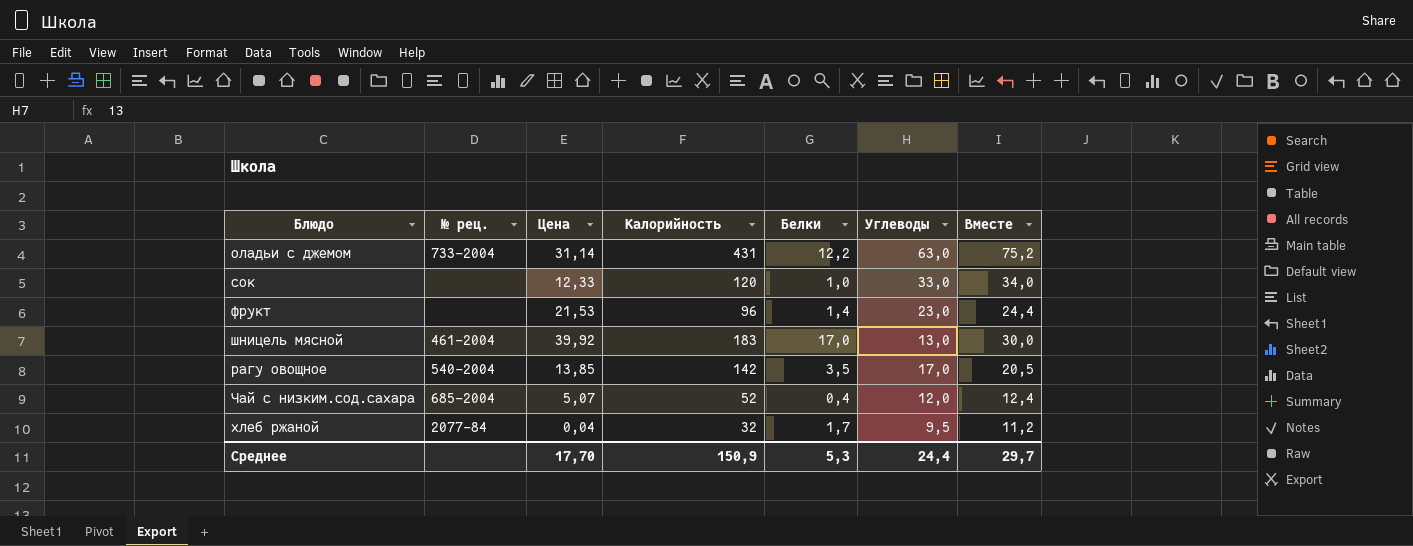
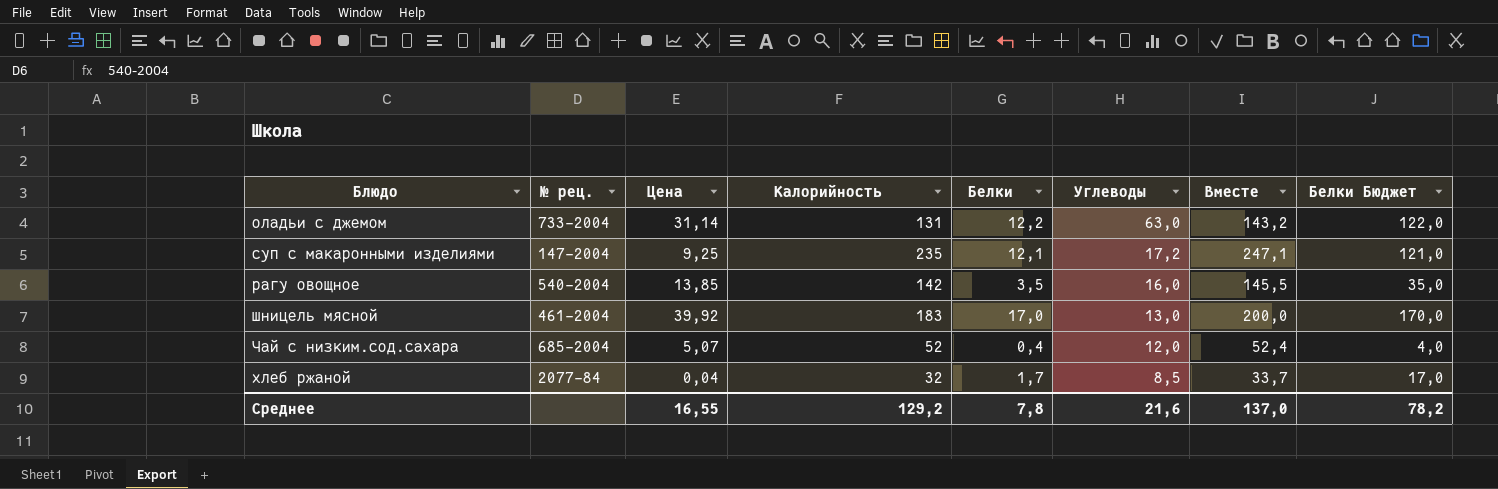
row order: none -> Углеводы descending
column Вместе | formula: [Белки] + [Углеводы] -> [Калорийность] + [Белки]
column Белки Бюджет | formula: none -> [Белки] * 10
row сок: none | 12,33 | 120 | 1,0 | 33,0 | 34,0 -> none
row фрукт: none | 21,53 | 96 | 1,4 | 23,0 | 24,4 -> none
оладьи с джемом | Калорийность: 431 -> 131
row суп с макаронными изделиями: none -> 147-2004 | 9,25 | 235 | 12,1 | 17,2 | 247,1 | 121,0
рагу овощное | Углеводы: 17,0 -> 16,0
хлеб ржаной | Углеводы: 9,5 -> 8,5
Среднее | Цена: 17,70 -> 16,55
Среднее | Калорийность: 150,9 -> 129,2
Среднее | Белки: 5,3 -> 7,8
Среднее | Углеводы: 24,4 -> 21,6
Среднее | Вместе: 29,7 -> 137,0

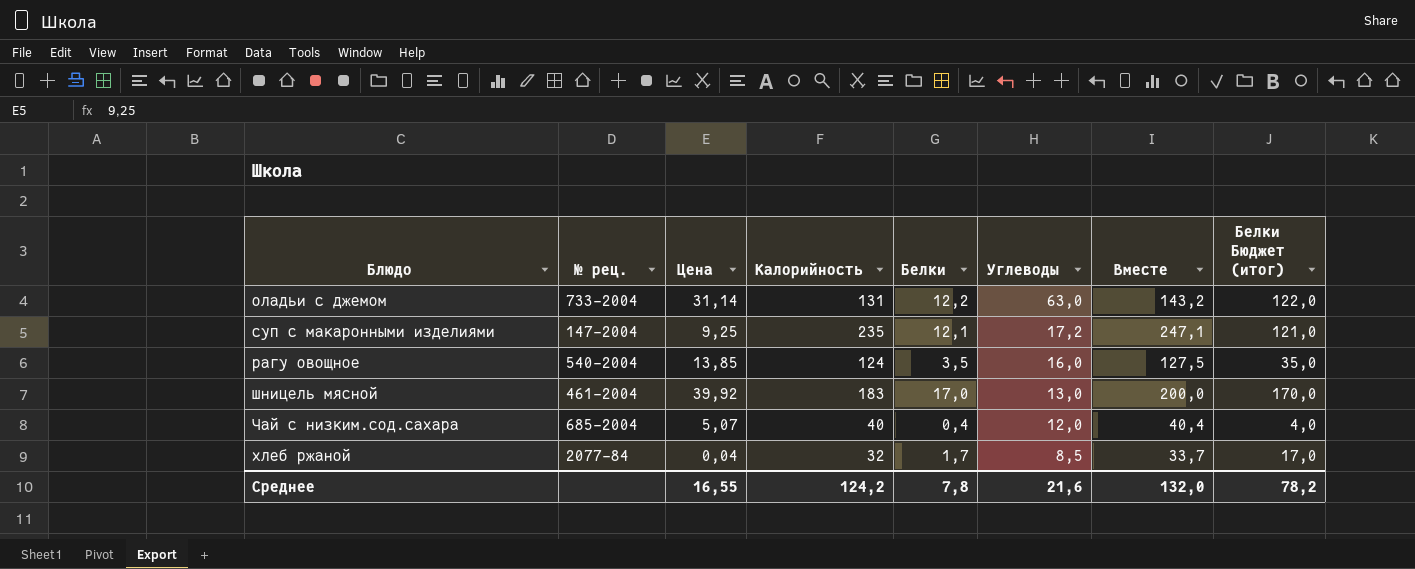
column name: Белки Бюджет -> Белки Бюджет (итог)
рагу овощное | Калорийность: 142 -> 124
рагу овощное | Вместе: 145,5 -> 127,5
Чай с низким.сод.сахара | Калорийность: 52 -> 40
Чай с низким.сод.сахара | Вместе: 52,4 -> 40,4
Среднее | Калорийность: 129,2 -> 124,2
Среднее | Вместе: 137,0 -> 132,0

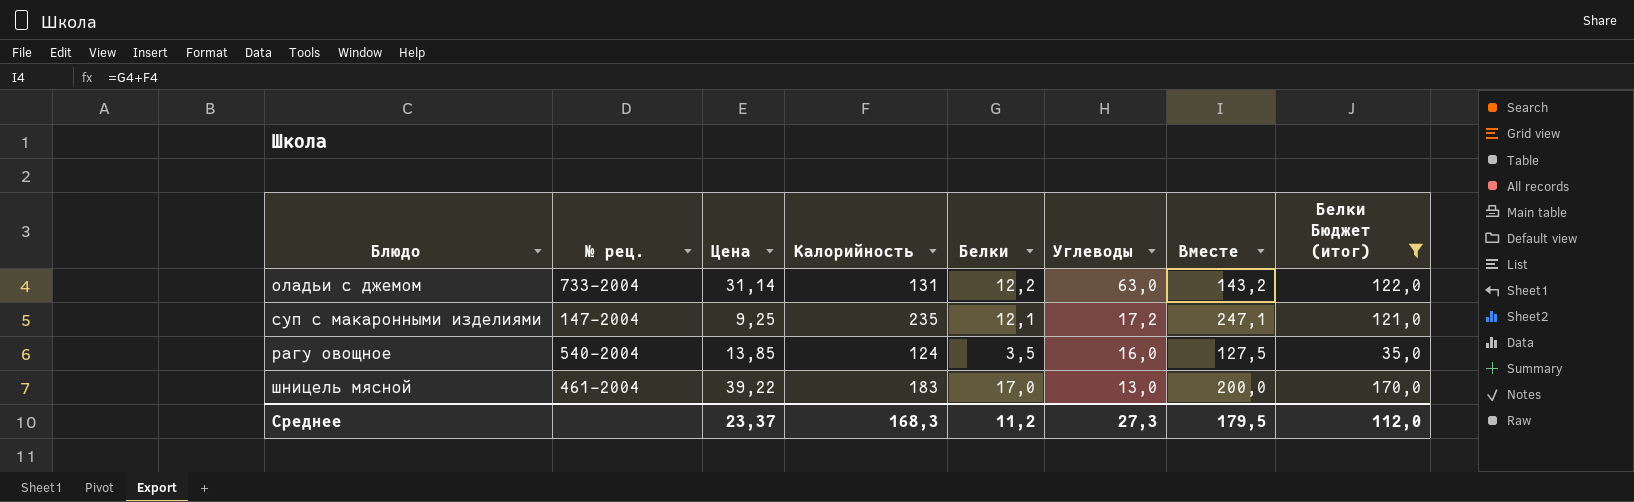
filter: none -> Белки Бюджет (итог) >= 35,0
шницель мясной | Цена: 39,92 -> 39,22
Среднее | Цена: 16,55 -> 23,37
Среднее | Калорийность: 124,2 -> 168,3
Среднее | Белки: 7,8 -> 11,2
Среднее | Углеводы: 21,6 -> 27,3
Среднее | Вместе: 132,0 -> 179,5
Среднее | Белки Бюджет (итог): 78,2 -> 112,0

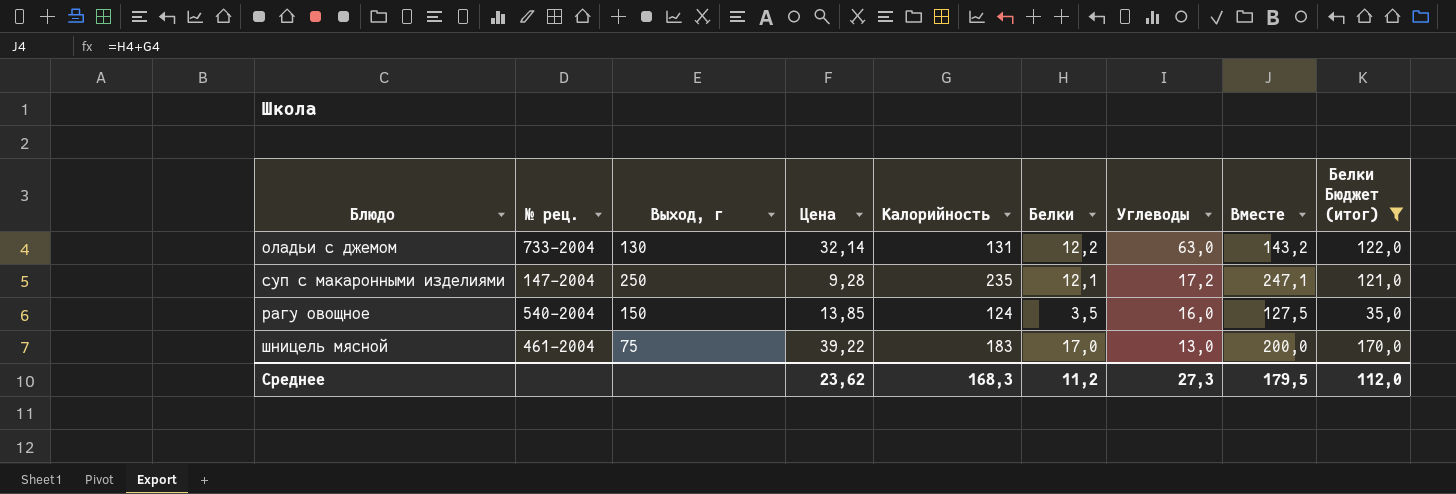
column Выход, г | position: none -> 3
оладьи с джемом | Цена: 31,14 -> 32,14
суп с макаронными изделиями | Цена: 9,25 -> 9,28
Среднее | Цена: 23,37 -> 23,62

